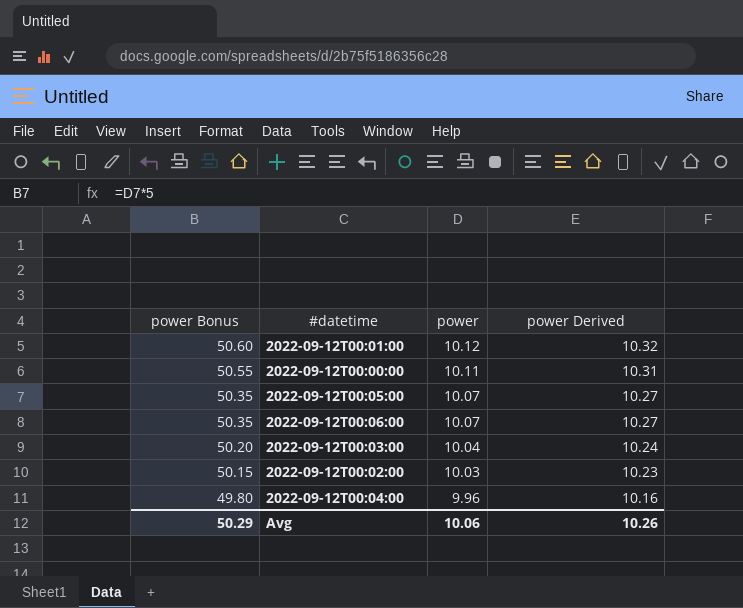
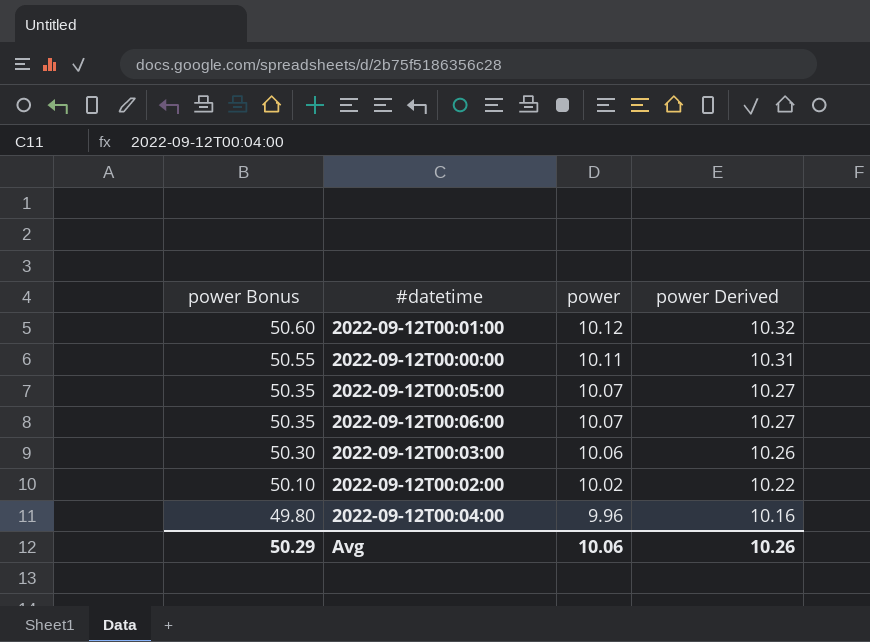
2022-09-12T00:03:00 | power Bonus: 50.20 -> 50.30
2022-09-12T00:03:00 | power: 10.04 -> 10.06
2022-09-12T00:03:00 | power Derived: 10.24 -> 10.26
2022-09-12T00:02:00 | power Bonus: 50.15 -> 50.10
2022-09-12T00:02:00 | power: 10.03 -> 10.02
2022-09-12T00:02:00 | power Derived: 10.23 -> 10.22

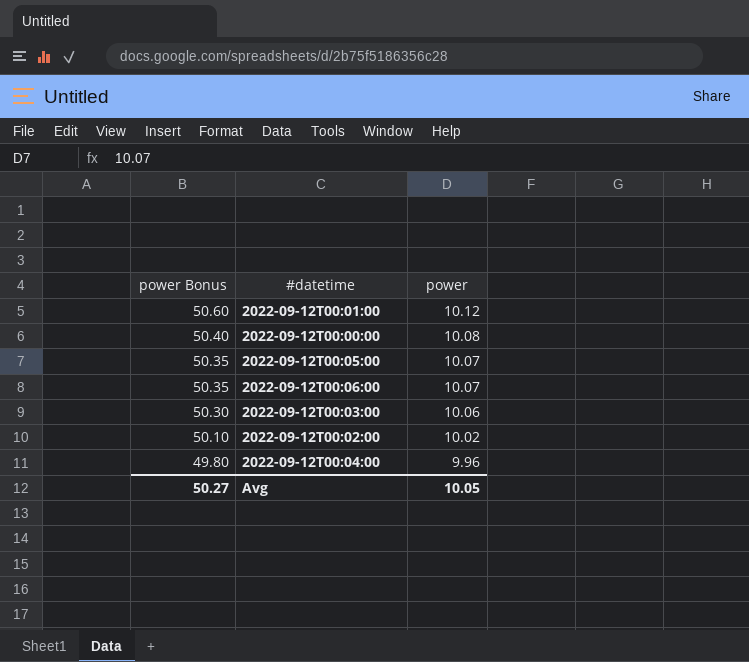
column power Derived | formula: [power] * 1.02 -> none
2022-09-12T00:00:00 | power Bonus: 50.55 -> 50.40
2022-09-12T00:00:00 | power: 10.11 -> 10.08
Avg | power Bonus: 50.29 -> 50.27
Avg | power: 10.06 -> 10.05

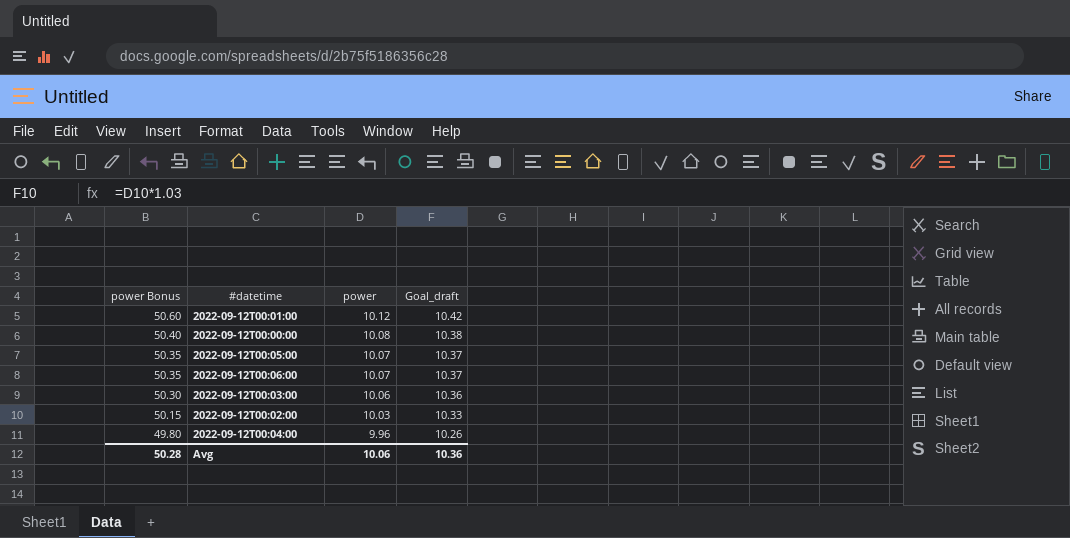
column Goal_draft | formula: none -> [power] * 1.03
2022-09-12T00:02:00 | power Bonus: 50.10 -> 50.15
2022-09-12T00:02:00 | power: 10.02 -> 10.03
Avg | power Bonus: 50.27 -> 50.28
Avg | power: 10.05 -> 10.06

